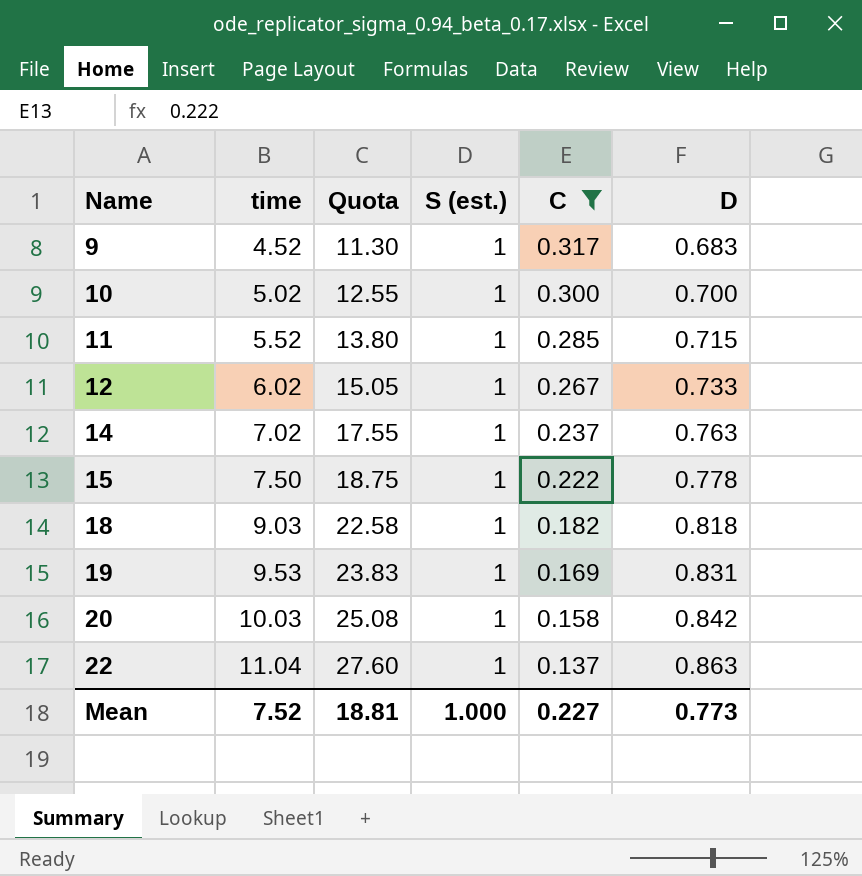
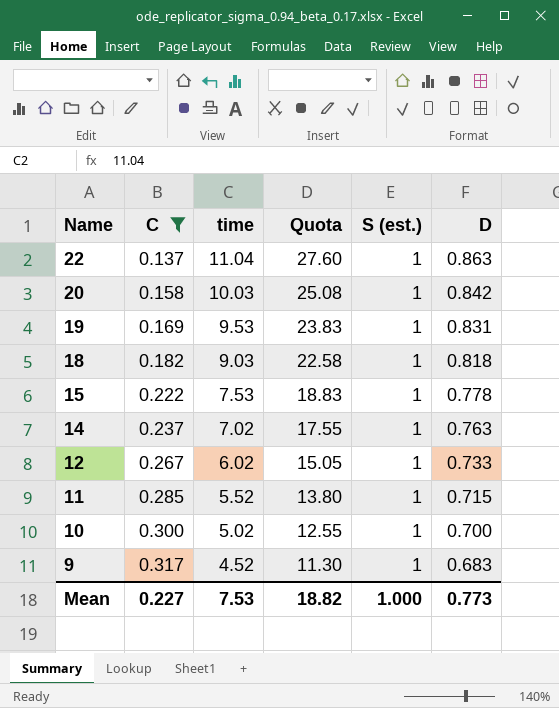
row order: Name ascending -> Name descending
column C | position: 5 -> 2
15 | time: 7.50 -> 7.53
15 | Quota: 18.75 -> 18.83
Mean | time: 7.52 -> 7.53
Mean | Quota: 18.81 -> 18.82

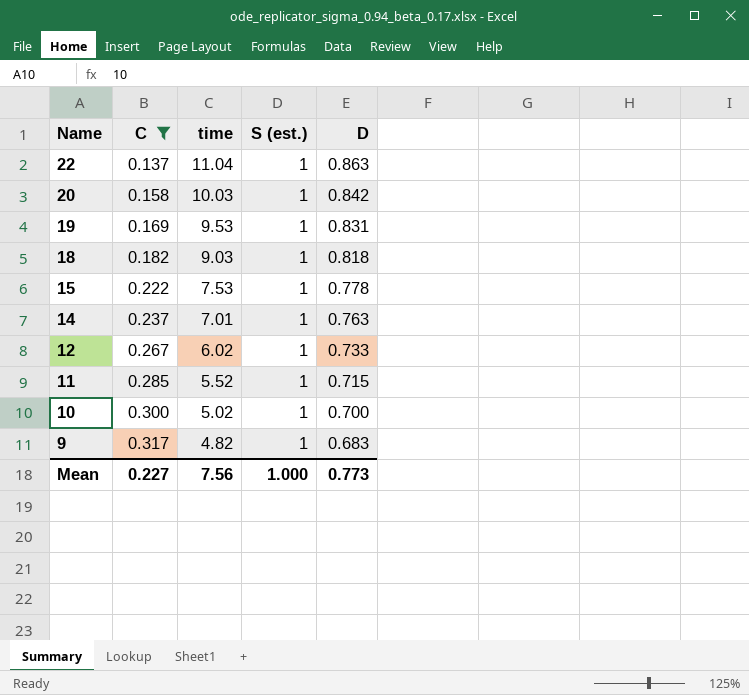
column Quota | formula: [time] * 2.5 -> none
14 | time: 7.02 -> 7.01
9 | time: 4.52 -> 4.82
Mean | time: 7.53 -> 7.56

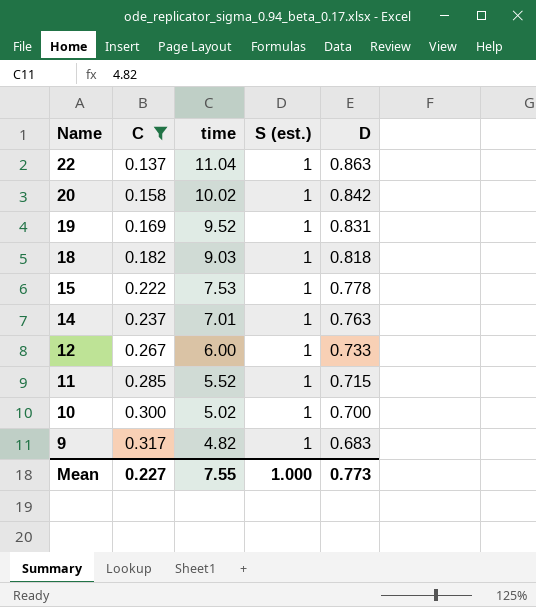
20 | time: 10.03 -> 10.02
19 | time: 9.53 -> 9.52
12 | time: 6.02 -> 6.00
Mean | time: 7.56 -> 7.55

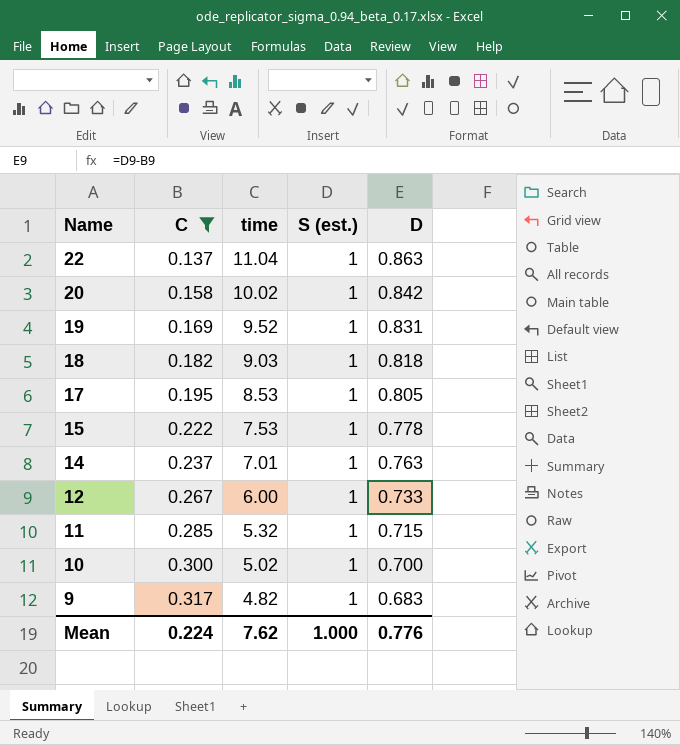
row 17: none -> 0.195 | 8.53 | 1 | 0.805
11 | time: 5.52 -> 5.32
Mean | C: 0.227 -> 0.224
Mean | time: 7.55 -> 7.62
Mean | D: 0.773 -> 0.776

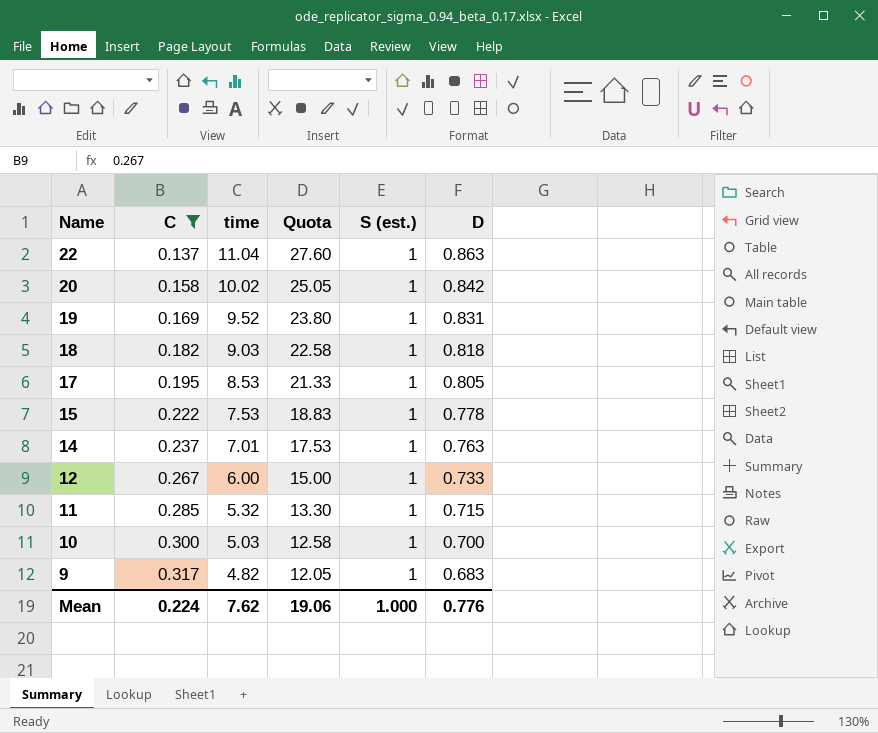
column Quota | formula: none -> [time] * 2.5
10 | time: 5.02 -> 5.03

